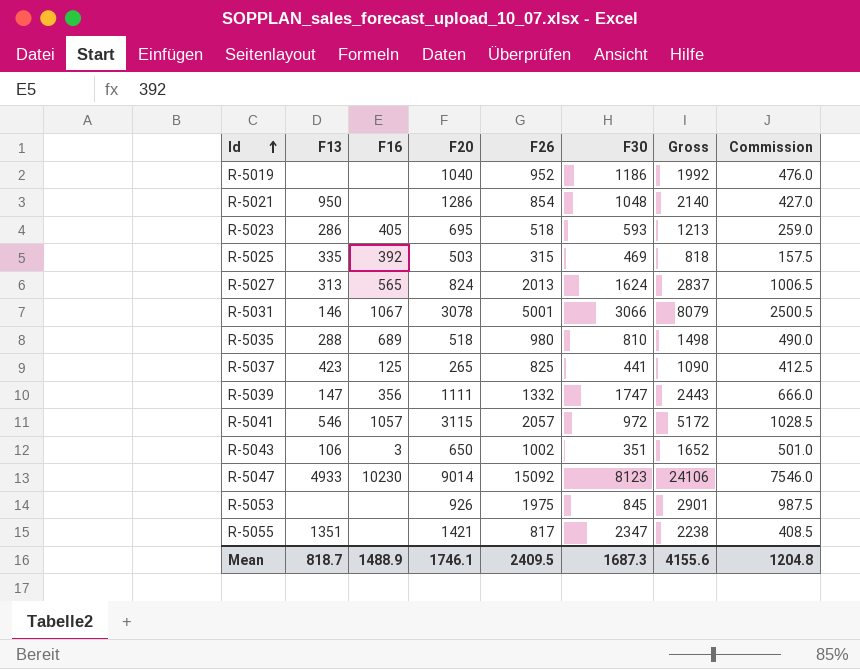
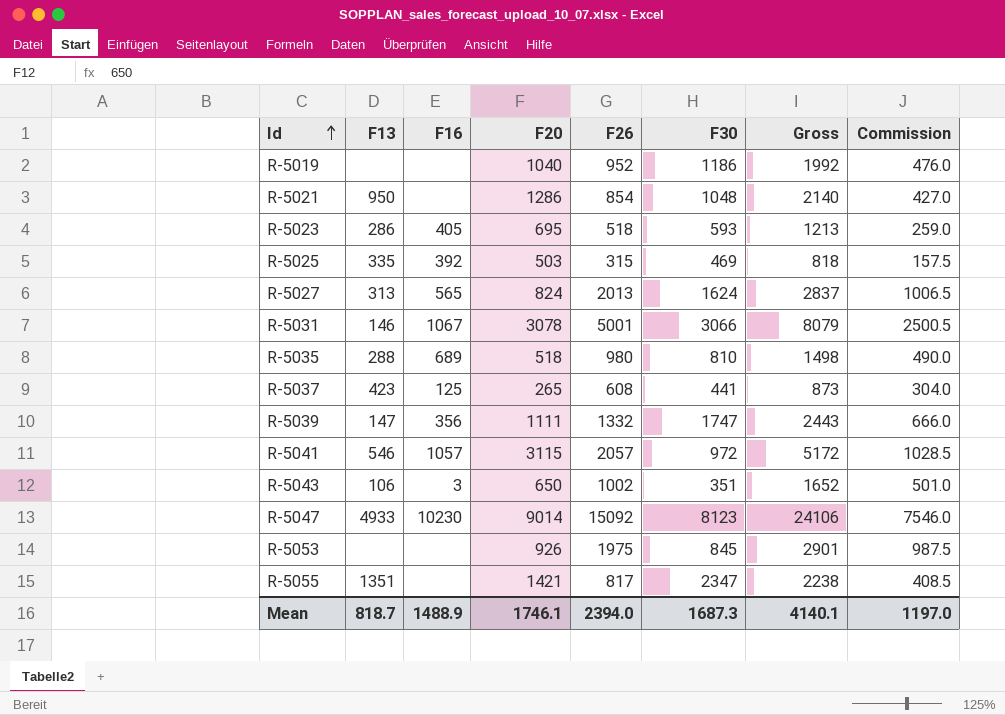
R-5037 | F26: 825 -> 608
R-5037 | Gross: 1090 -> 873
R-5037 | Commission: 412.5 -> 304.0
Mean | F26: 2409.5 -> 2394.0
Mean | Gross: 4155.6 -> 4140.1
Mean | Commission: 1204.8 -> 1197.0

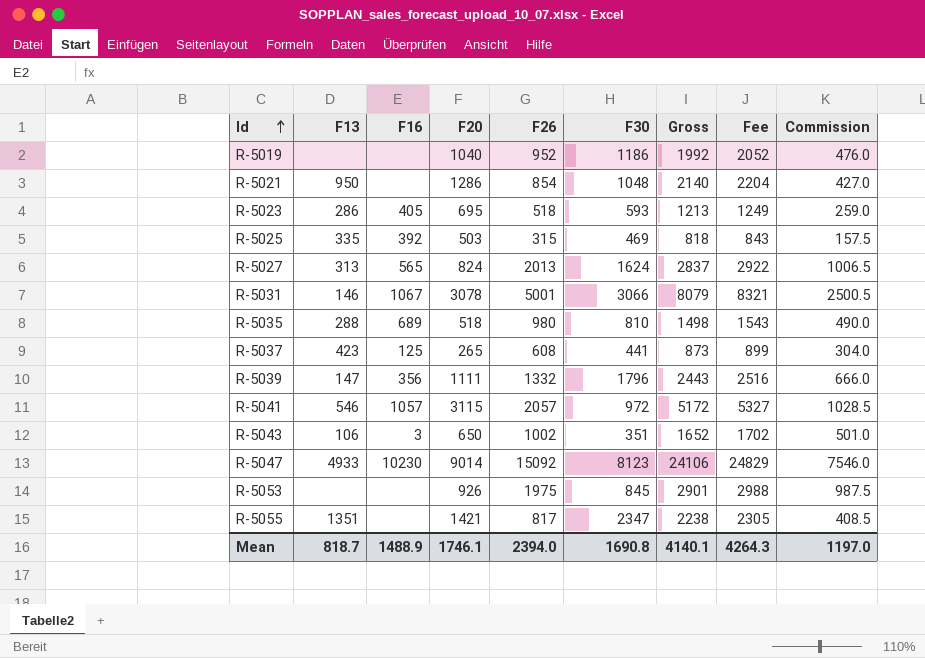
column Fee | formula: none -> [Gross] * 1.03
R-5039 | F30: 1747 -> 1796
Mean | F30: 1687.3 -> 1690.8

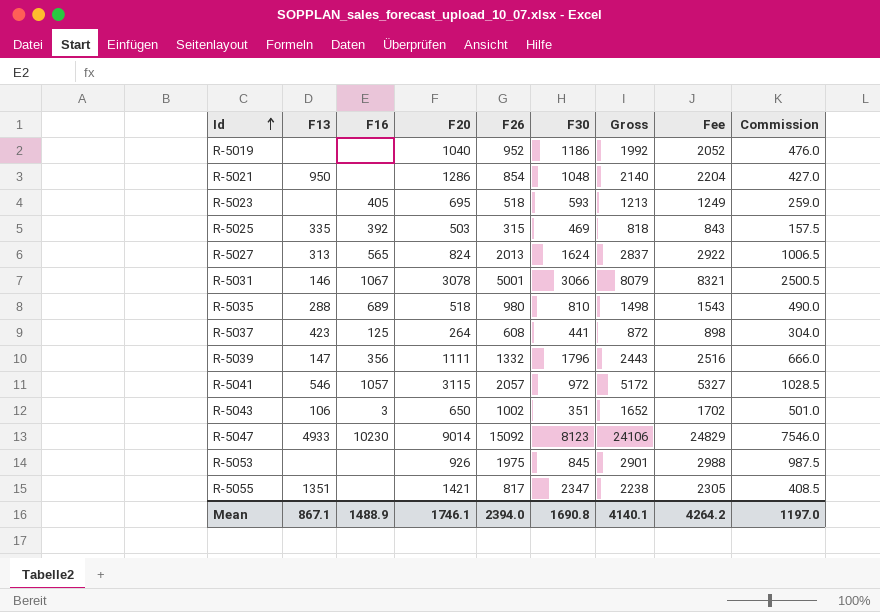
R-5023 | F13: 286 -> none
R-5037 | F20: 265 -> 264
R-5037 | Gross: 873 -> 872
R-5037 | Fee: 899 -> 898
Mean | F13: 818.7 -> 867.1
Mean | Fee: 4264.3 -> 4264.2

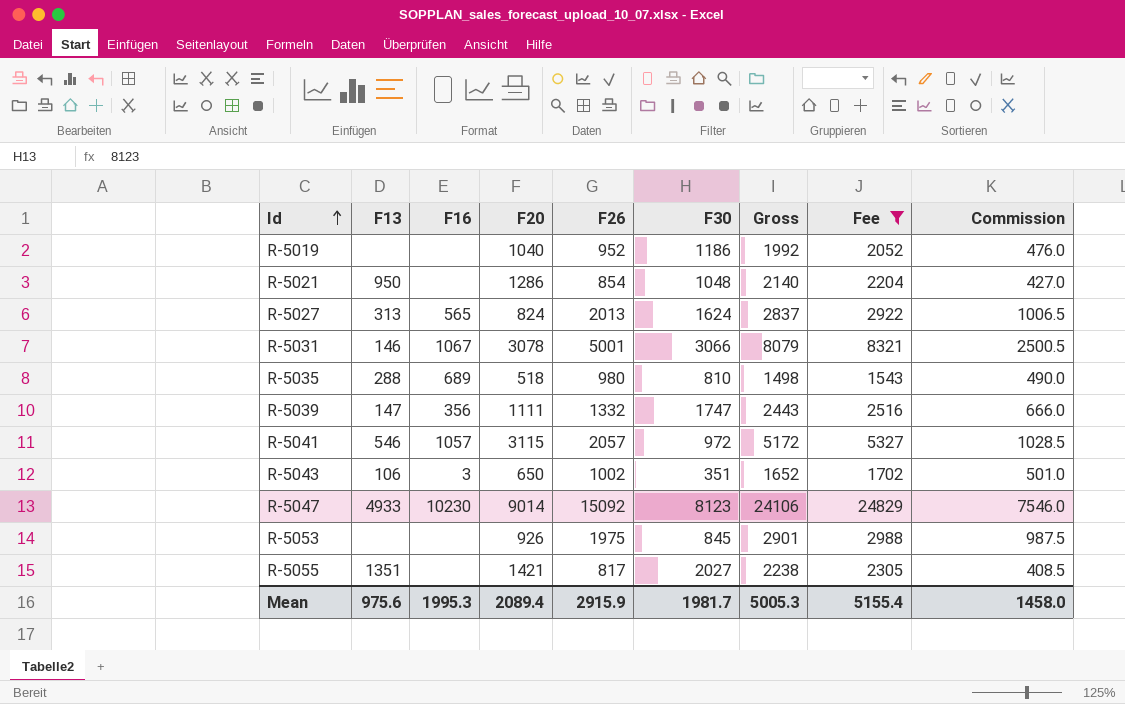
filter: none -> Fee >= 1543
R-5039 | F30: 1796 -> 1747
R-5055 | F30: 2347 -> 2027
Mean | F13: 867.1 -> 975.6
Mean | F16: 1488.9 -> 1995.3
Mean | F20: 1746.1 -> 2089.4
Mean | F26: 2394.0 -> 2915.9
Mean | F30: 1690.8 -> 1981.7
Mean | Gross: 4140.1 -> 5005.3
Mean | Fee: 4264.2 -> 5155.4
Mean | Commission: 1197.0 -> 1458.0

